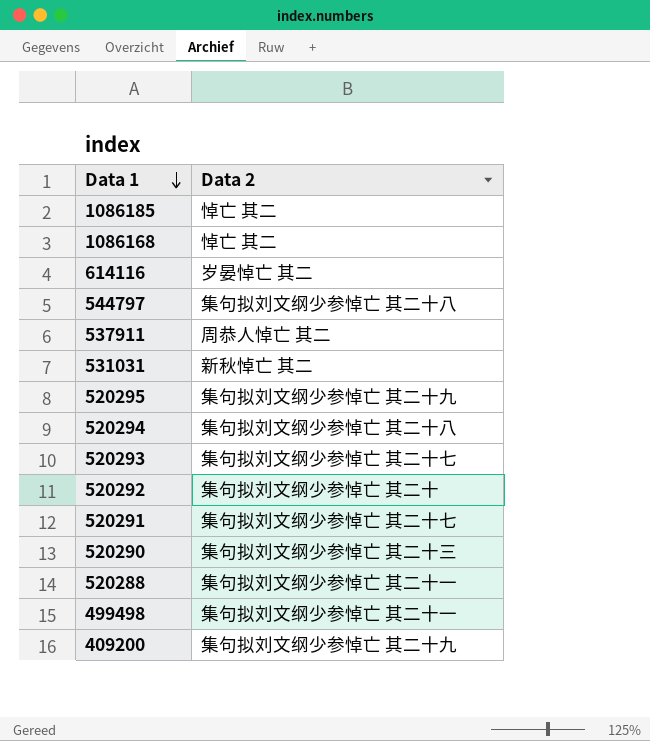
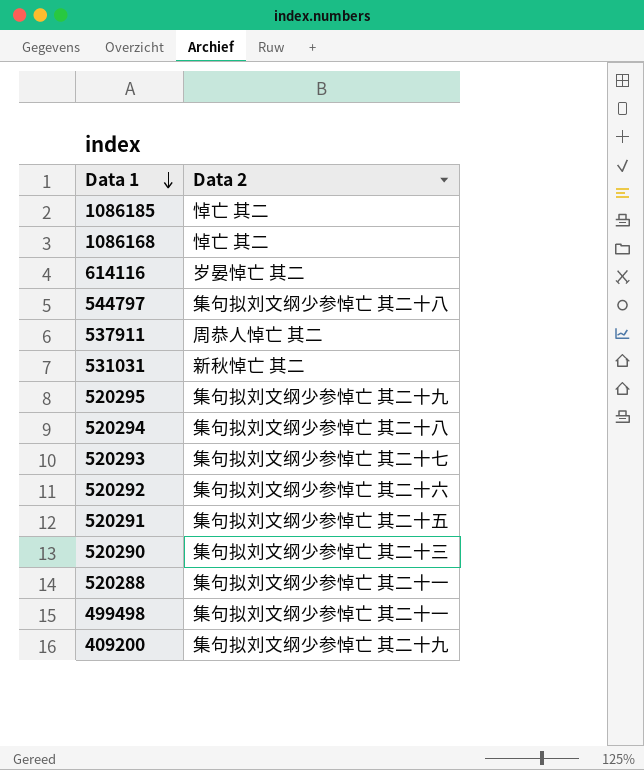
520292 | Data 2: 集句拟刘文纲少参悼亡 其二十 -> 集句拟刘文纲少参悼亡 其二十六
520291 | Data 2: 集句拟刘文纲少参悼亡 其二十七 -> 集句拟刘文纲少参悼亡 其二十五

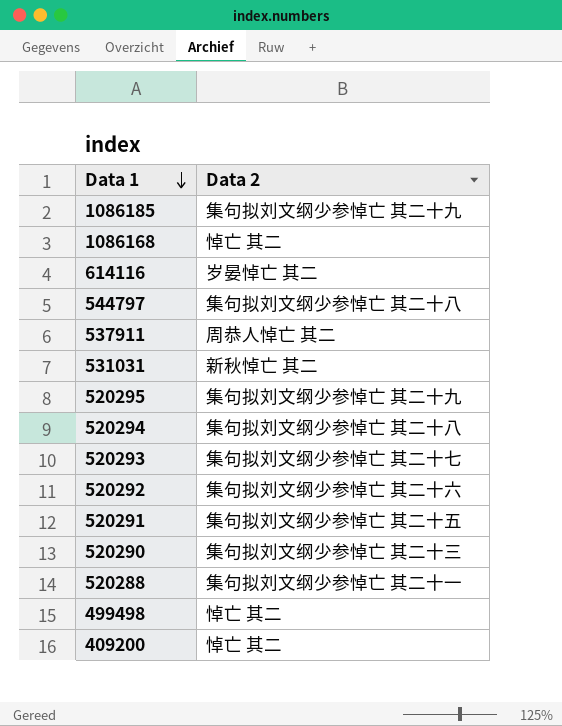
1086185 | Data 2: 悼亡 其二 -> 集句拟刘文纲少参悼亡 其二十九
499498 | Data 2: 集句拟刘文纲少参悼亡 其二十一 -> 悼亡 其二
409200 | Data 2: 集句拟刘文纲少参悼亡 其二十九 -> 悼亡 其二

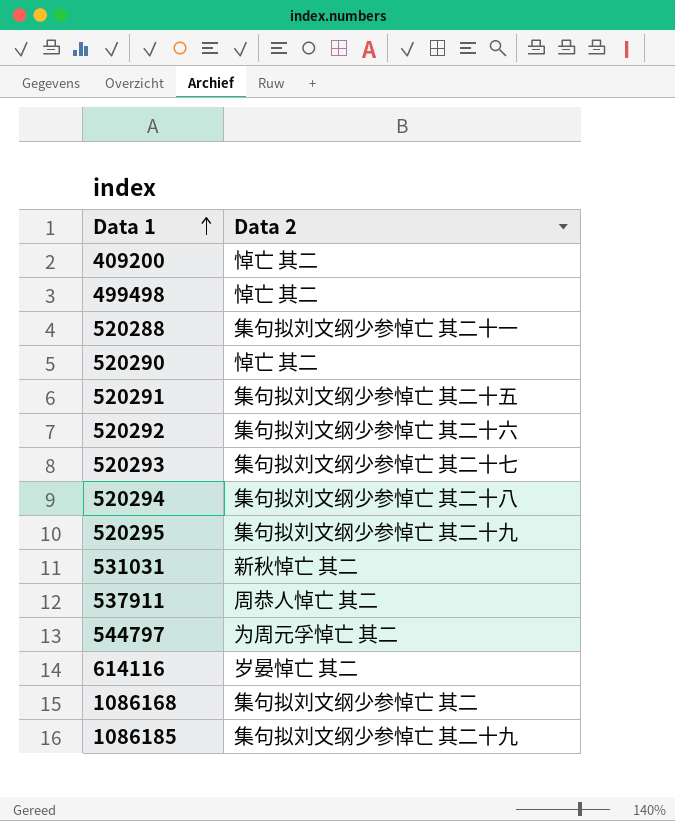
row order: Data 1 descending -> Data 1 ascending
520290 | Data 2: 集句拟刘文纲少参悼亡 其二十三 -> 悼亡 其二
544797 | Data 2: 集句拟刘文纲少参悼亡 其二十八 -> 为周元孚悼亡 其二
1086168 | Data 2: 悼亡 其二 -> 集句拟刘文纲少参悼亡 其二

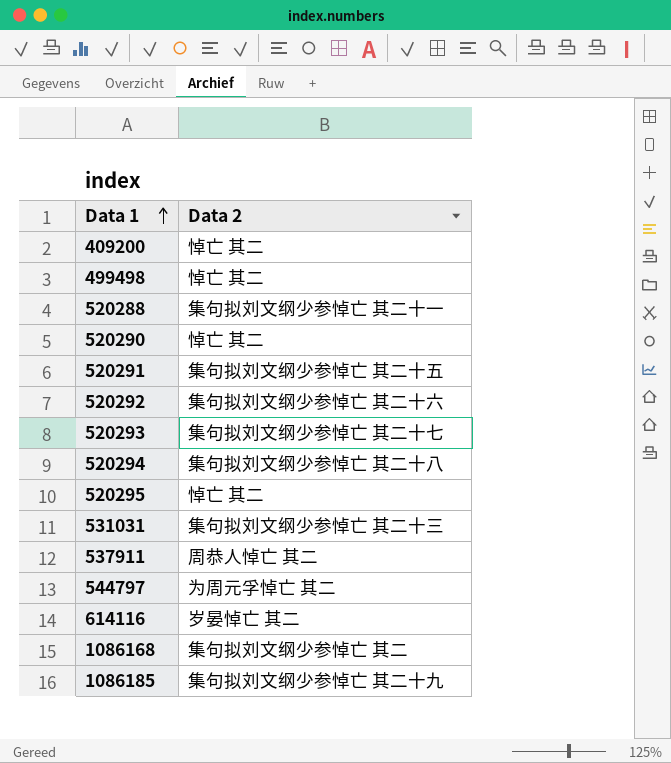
520295 | Data 2: 集句拟刘文纲少参悼亡 其二十九 -> 悼亡 其二
531031 | Data 2: 新秋悼亡 其二 -> 集句拟刘文纲少参悼亡 其二十三

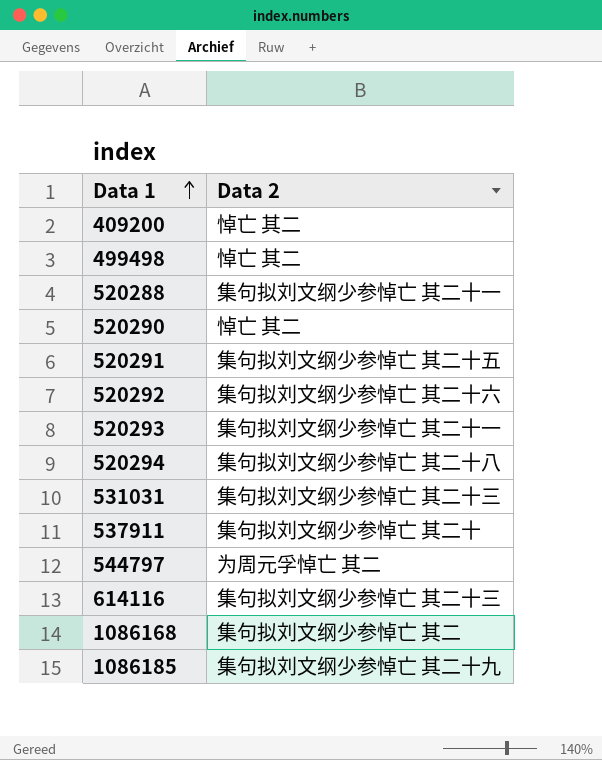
row 520295: 悼亡 其二 -> none
520293 | Data 2: 集句拟刘文纲少参悼亡 其二十七 -> 集句拟刘文纲少参悼亡 其二十一
537911 | Data 2: 周恭人悼亡 其二 -> 集句拟刘文纲少参悼亡 其二十
614116 | Data 2: 岁晏悼亡 其二 -> 集句拟刘文纲少参悼亡 其二十三

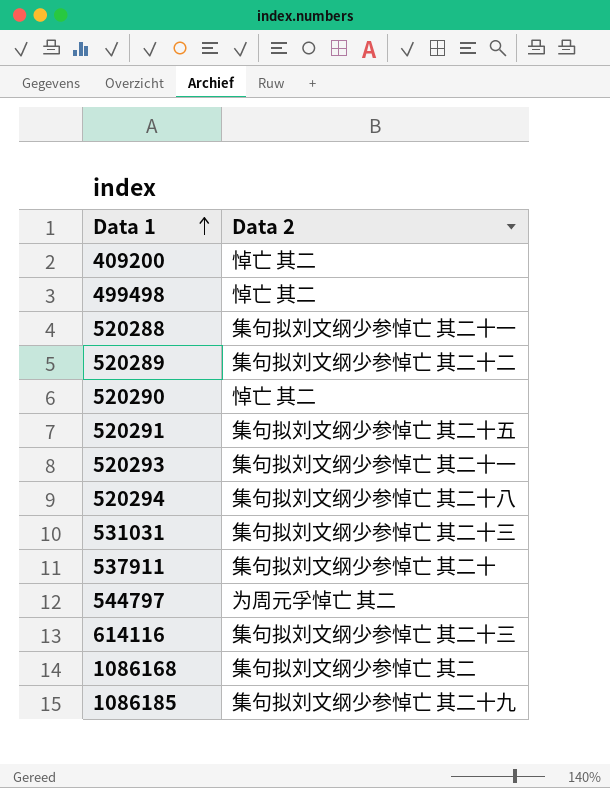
row 520292: 集句拟刘文纲少参悼亡 其二十六 -> none
row 520289: none -> 集句拟刘文纲少参悼亡 其二十二

